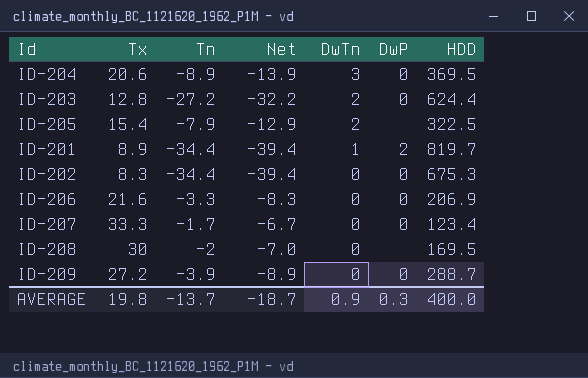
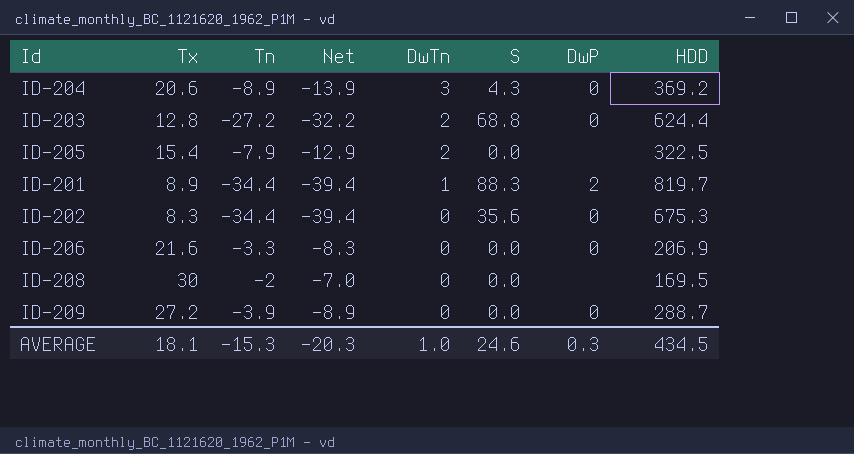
column S | position: none -> 6
row ID-207: 33.3 | -1.7 | -6.7 | 0 | 0 | 123.4 -> none
ID-204 | HDD: 369.5 -> 369.2
AVERAGE | Tx: 19.8 -> 18.1
AVERAGE | Tn: -13.7 -> -15.3
AVERAGE | Net: -18.7 -> -20.3
AVERAGE | DwTn: 0.9 -> 1.0
AVERAGE | HDD: 400.0 -> 434.5

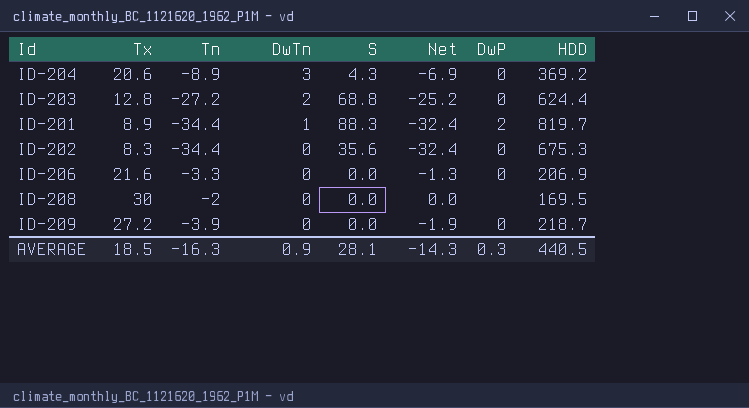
column Net | formula: [Tn] - 5 -> [Tn] + 2
column Net | position: 4 -> 6
row ID-205: 15.4 | -7.9 | -12.9 | 2 | 0.0 | none | 322.5 -> none
ID-209 | HDD: 288.7 -> 218.7
AVERAGE | Tx: 18.1 -> 18.5
AVERAGE | Tn: -15.3 -> -16.3
AVERAGE | DwTn: 1.0 -> 0.9
AVERAGE | S: 24.6 -> 28.1
AVERAGE | Net: -20.3 -> -14.3
AVERAGE | HDD: 434.5 -> 440.5

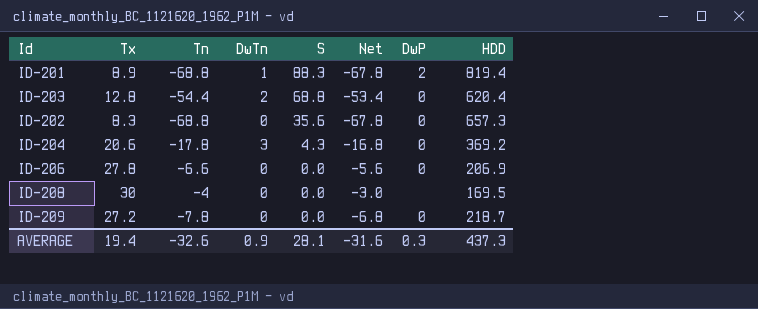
row order: DwTn descending -> S descending
column Net | formula: [Tn] + 2 -> [Tn] + 1
ID-201 | Tn: -34.4 -> -68.8
ID-201 | HDD: 819.7 -> 819.4
ID-203 | Tn: -27.2 -> -54.4
ID-203 | HDD: 624.4 -> 620.4
ID-202 | Tn: -34.4 -> -68.8
ID-202 | HDD: 675.3 -> 657.3
ID-204 | Tn: -8.9 -> -17.8
ID-206 | Tx: 21.6 -> 27.8
ID-206 | Tn: -3.3 -> -6.6
ID-208 | Tn: -2 -> -4
ID-209 | Tn: -3.9 -> -7.8
AVERAGE | Tx: 18.5 -> 19.4
AVERAGE | Tn: -16.3 -> -32.6
AVERAGE | Net: -14.3 -> -31.6
AVERAGE | HDD: 440.5 -> 437.3

